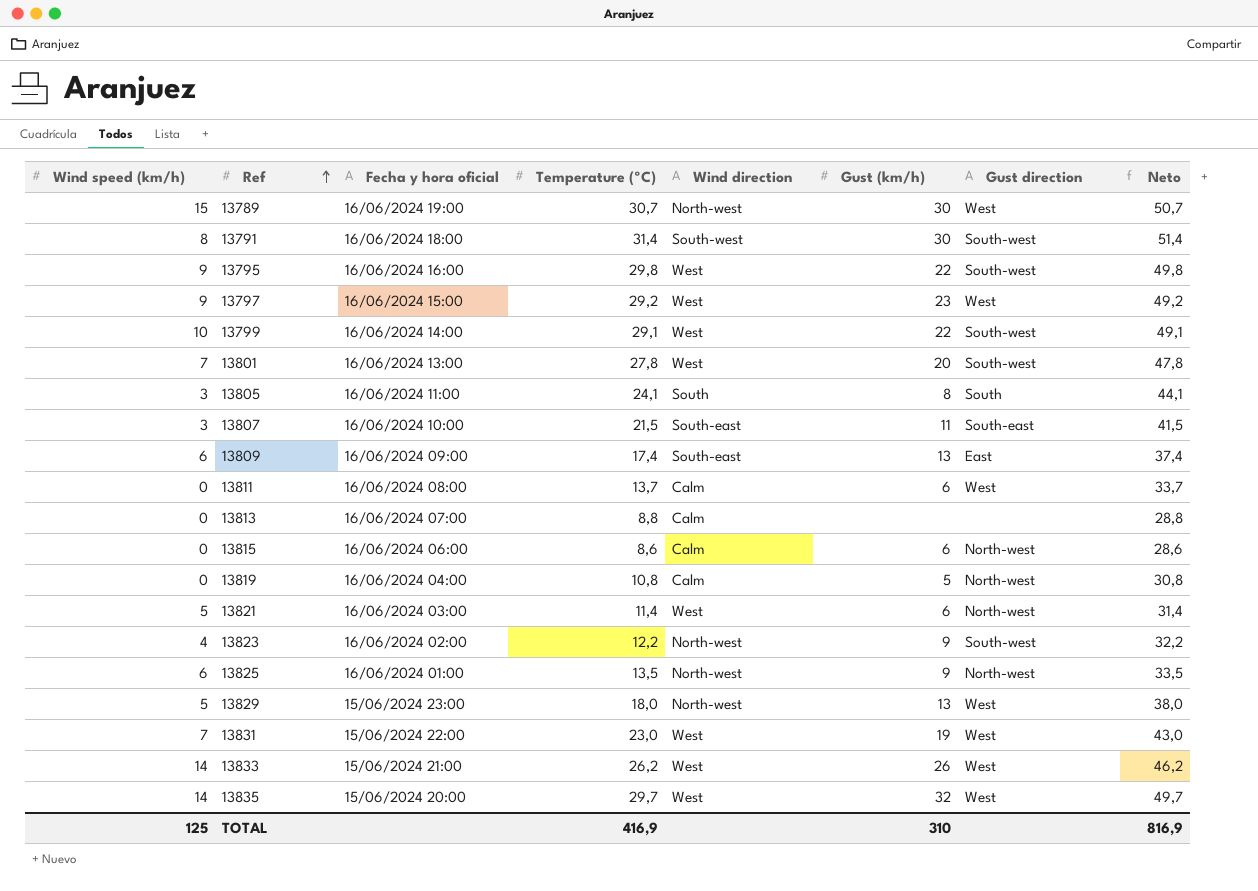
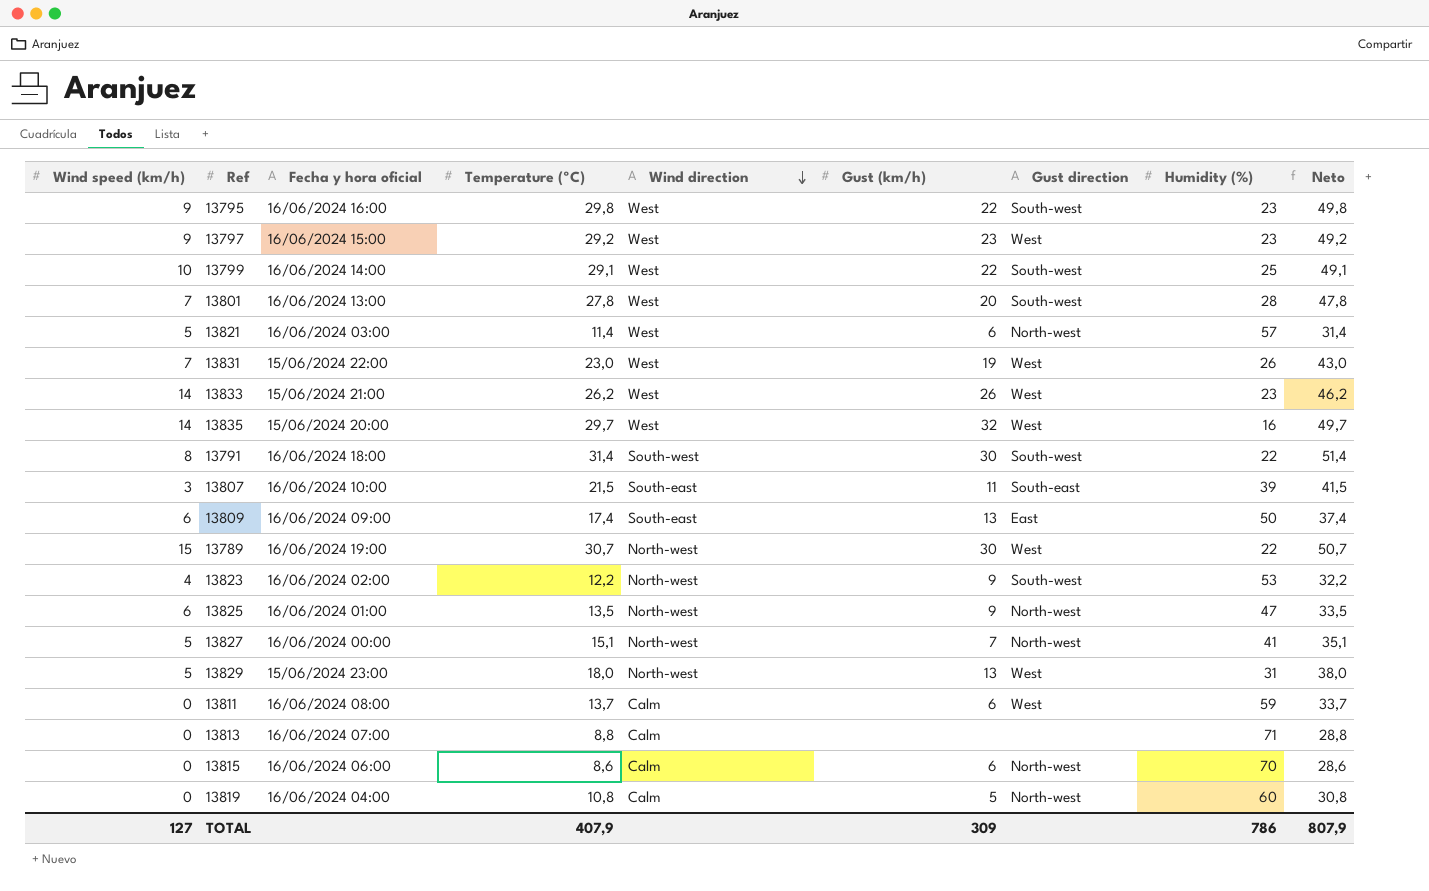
row order: Ref ascending -> Wind direction descending
column Humidity (%) | position: none -> 8
row 13805: 3 | 16/06/2024 11:00 | 24,1 | South | 8 | South | 44,1 -> none
row 13827: none -> 5 | 16/06/2024 00:00 | 15,1 | North-west | 7 | North-west | 41 | 35,1
TOTAL | Wind speed (km/h): 125 -> 127
TOTAL | Temperature (ºC): 416,9 -> 407,9
TOTAL | Gust (km/h): 310 -> 309
TOTAL | Neto: 816,9 -> 807,9

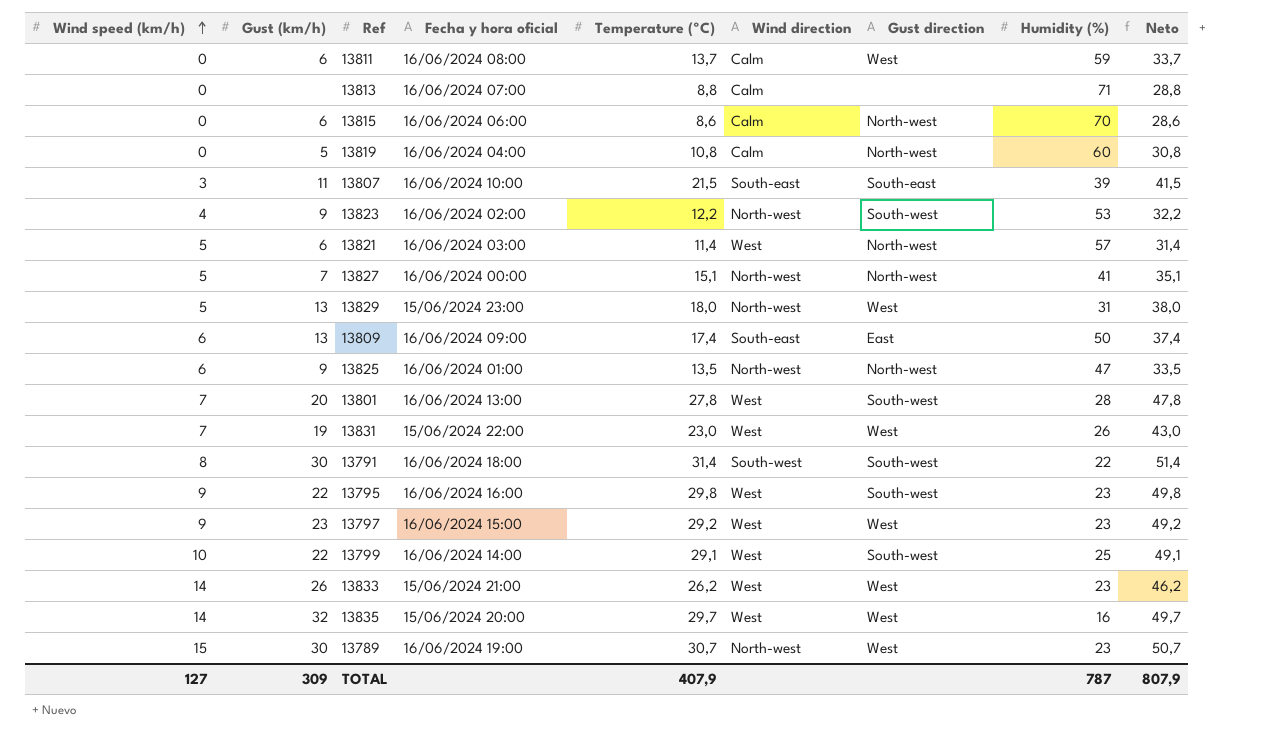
row order: Wind direction descending -> Wind speed (km/h) ascending
column Gust (km/h) | position: 6 -> 2
13789 | Humidity (%): 22 -> 23
TOTAL | Humidity (%): 786 -> 787

